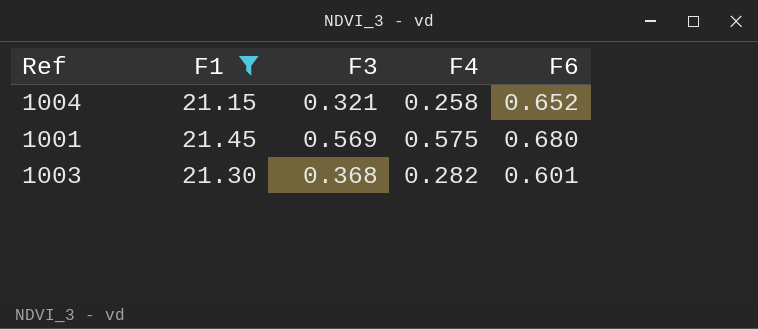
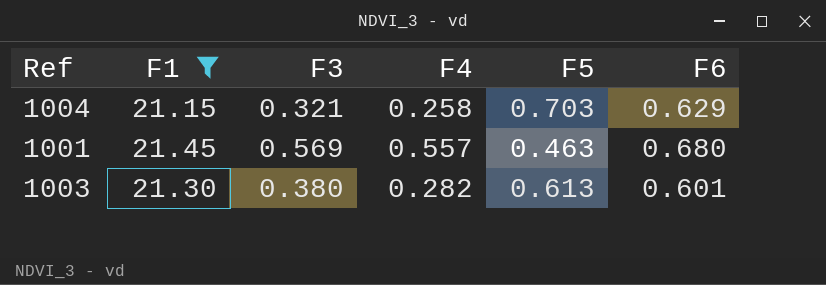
column F5 | position: none -> 5
1004 | F6: 0.652 -> 0.629
1001 | F4: 0.575 -> 0.557
1003 | F3: 0.368 -> 0.380

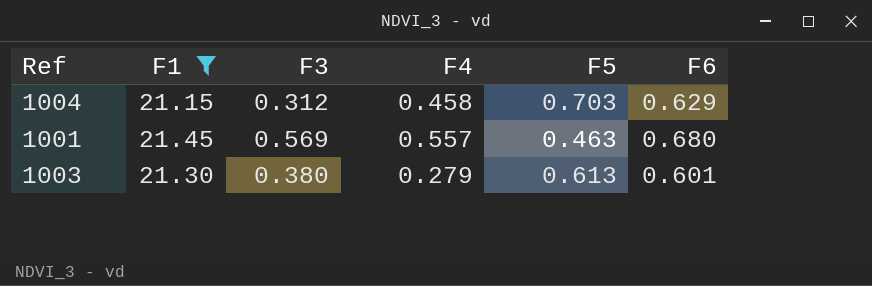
1004 | F3: 0.321 -> 0.312
1004 | F4: 0.258 -> 0.458
1003 | F4: 0.282 -> 0.279

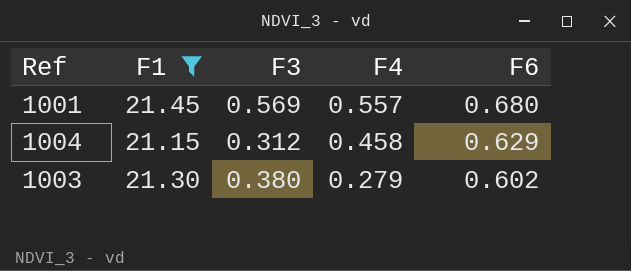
row order: none -> F4 descending
column F5 | position: 5 -> none
1003 | F6: 0.601 -> 0.602

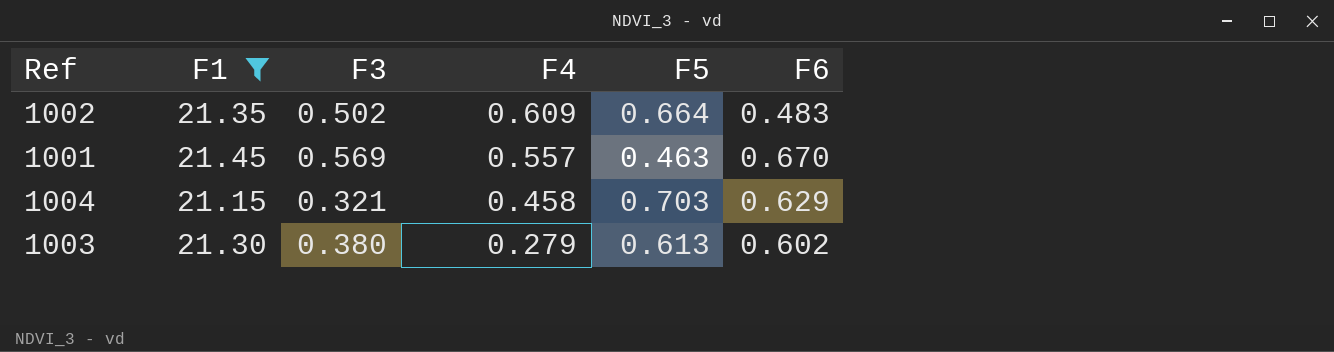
column F5 | position: none -> 5
row 1002: none -> 21.35 | 0.502 | 0.609 | 0.664 | 0.483
1001 | F6: 0.680 -> 0.670
1004 | F3: 0.312 -> 0.321

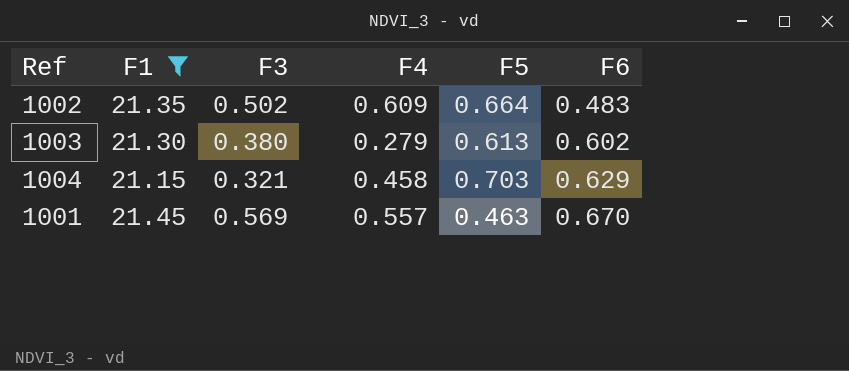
row order: F4 descending -> F6 ascending

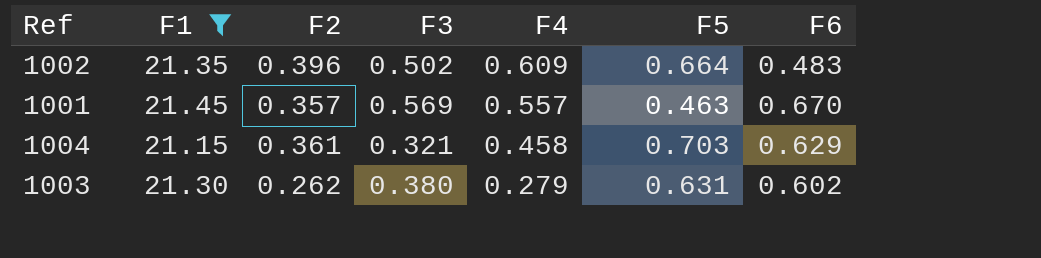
row order: F6 ascending -> F4 descending
column F2 | position: none -> 3
1003 | F5: 0.613 -> 0.631

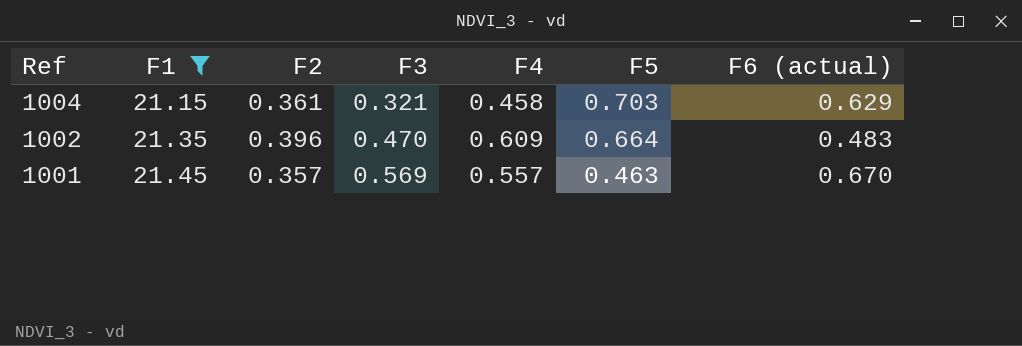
row order: F4 descending -> Ref descending
column name: F6 -> F6 (actual)
row 1003: 21.30 | 0.262 | 0.380 | 0.279 | 0.631 | 0.602 -> none
1002 | F3: 0.502 -> 0.470

